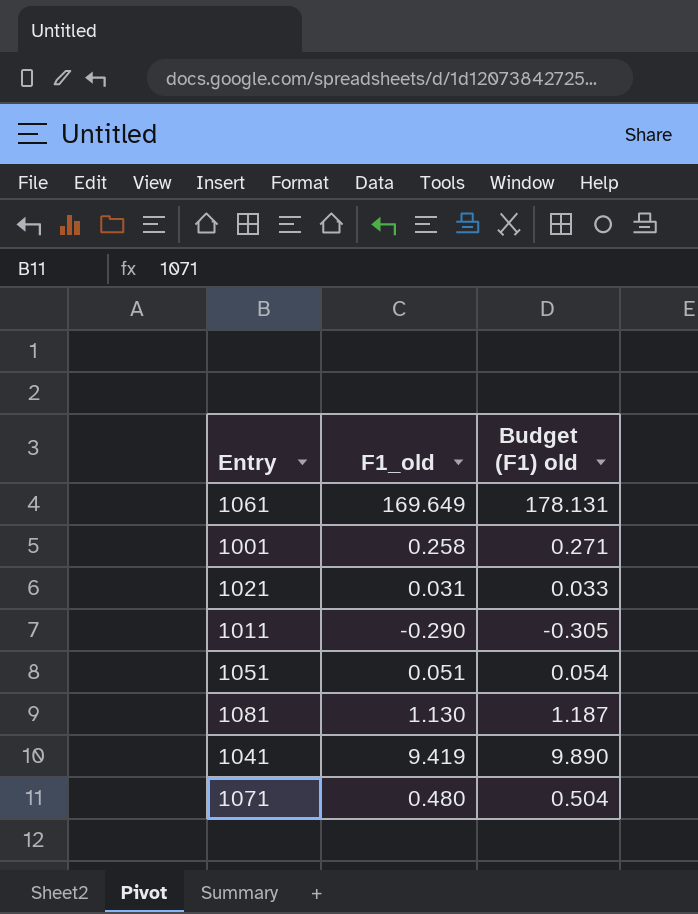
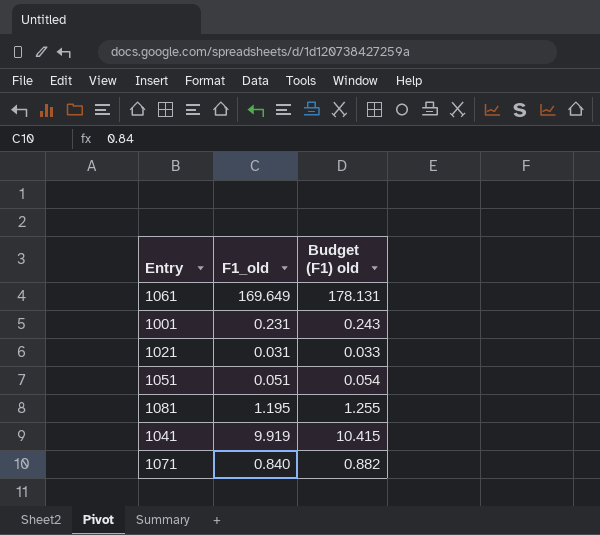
row 1011: -0.290 | -0.305 -> none
1001 | F1_old: 0.258 -> 0.231
1001 | Budget (F1) old: 0.271 -> 0.243
1081 | F1_old: 1.130 -> 1.195
1081 | Budget (F1) old: 1.187 -> 1.255
1041 | F1_old: 9.419 -> 9.919
1041 | Budget (F1) old: 9.890 -> 10.415
1071 | F1_old: 0.480 -> 0.840
1071 | Budget (F1) old: 0.504 -> 0.882

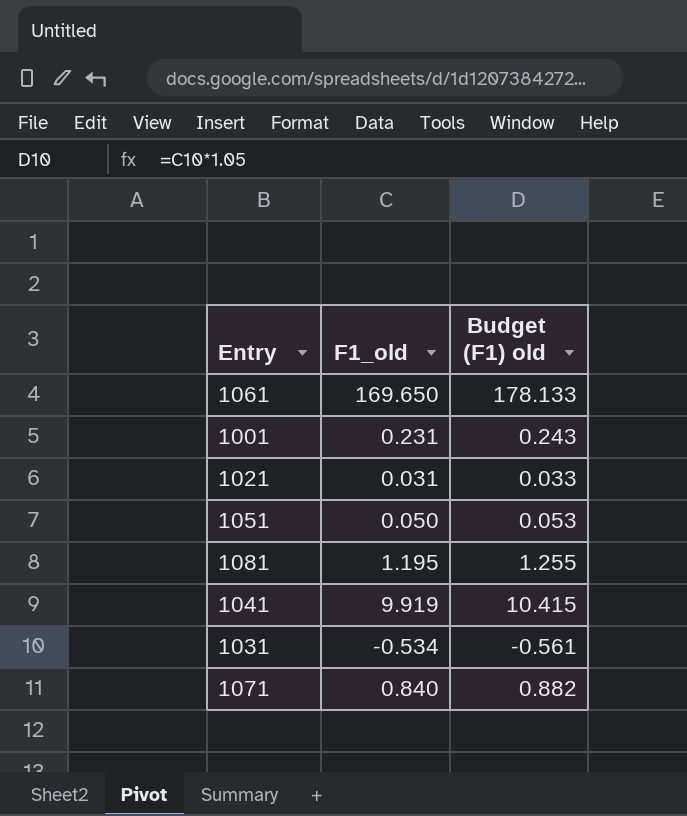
1061 | F1_old: 169.649 -> 169.650
1061 | Budget (F1) old: 178.131 -> 178.133
1051 | F1_old: 0.051 -> 0.050
1051 | Budget (F1) old: 0.054 -> 0.053
row 1031: none -> -0.534 | -0.561

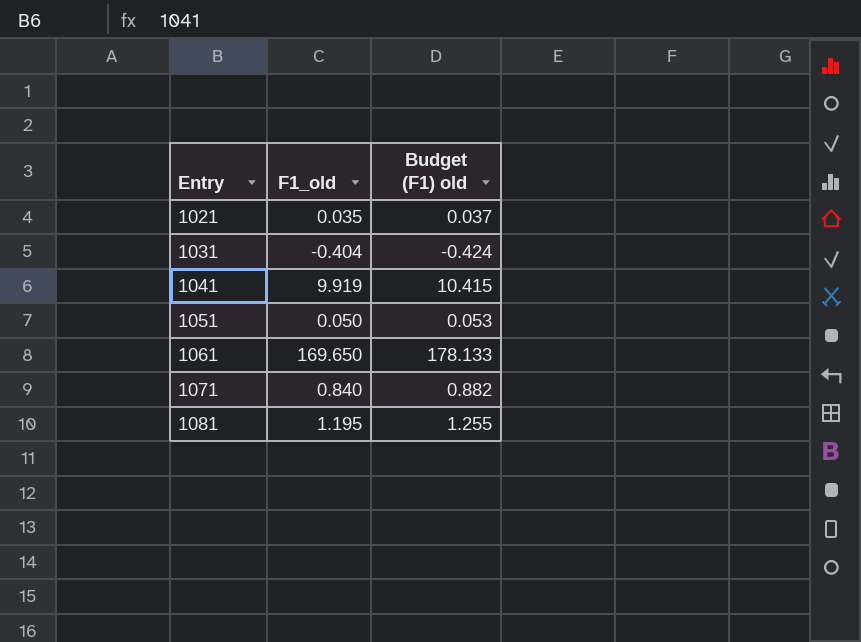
row order: none -> Entry ascending
row 1001: 0.231 | 0.243 -> none
1021 | F1_old: 0.031 -> 0.035
1021 | Budget (F1) old: 0.033 -> 0.037
1031 | F1_old: -0.534 -> -0.404
1031 | Budget (F1) old: -0.561 -> -0.424

